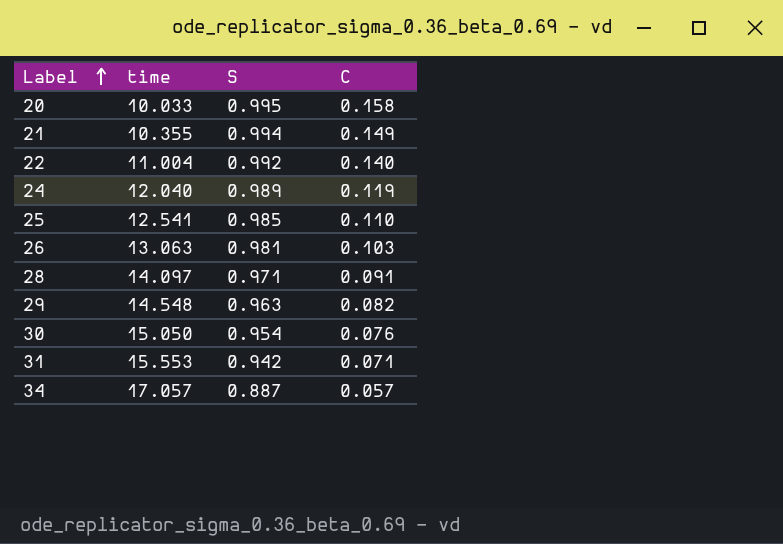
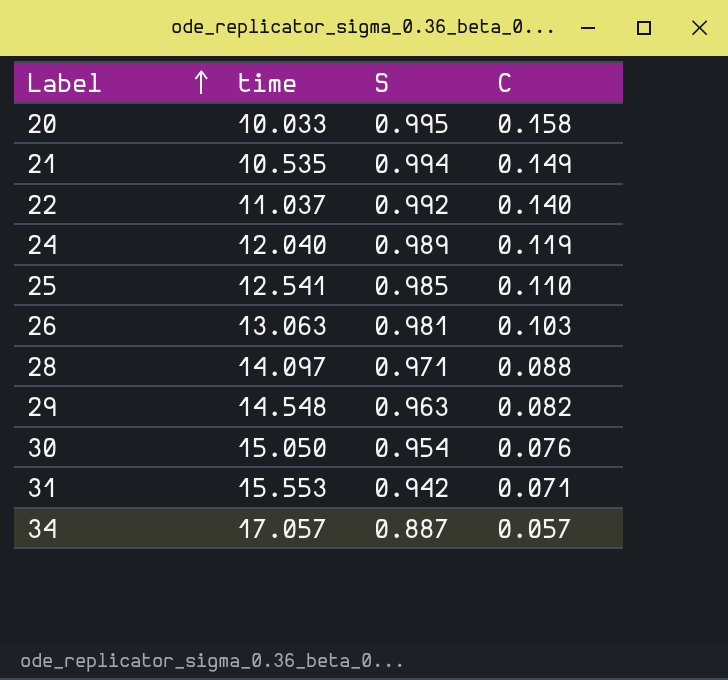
21 | time: 10.355 -> 10.535
22 | time: 11.004 -> 11.037
28 | C: 0.091 -> 0.088

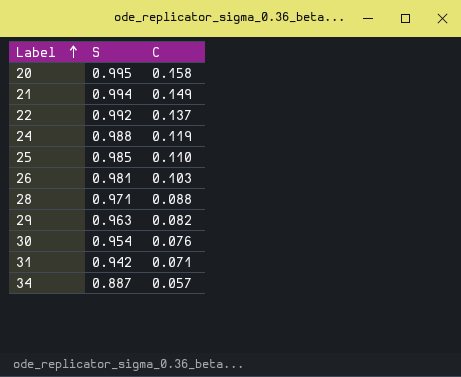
column time | position: 2 -> none
22 | C: 0.140 -> 0.137
24 | S: 0.989 -> 0.988

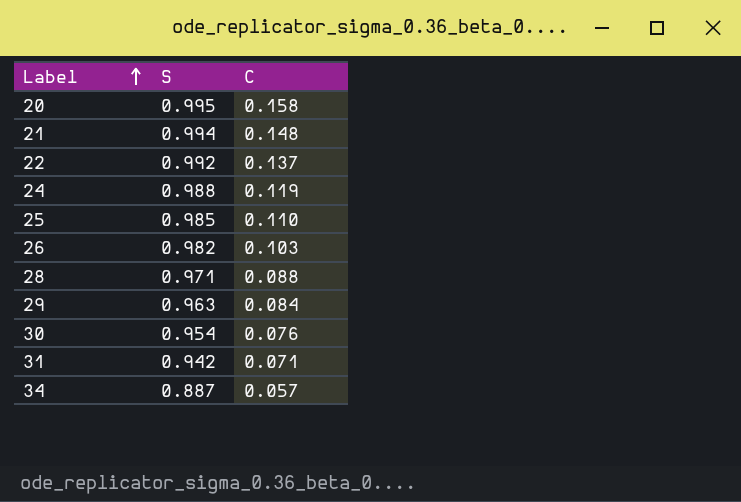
21 | C: 0.149 -> 0.148
26 | S: 0.981 -> 0.982
29 | C: 0.082 -> 0.084

